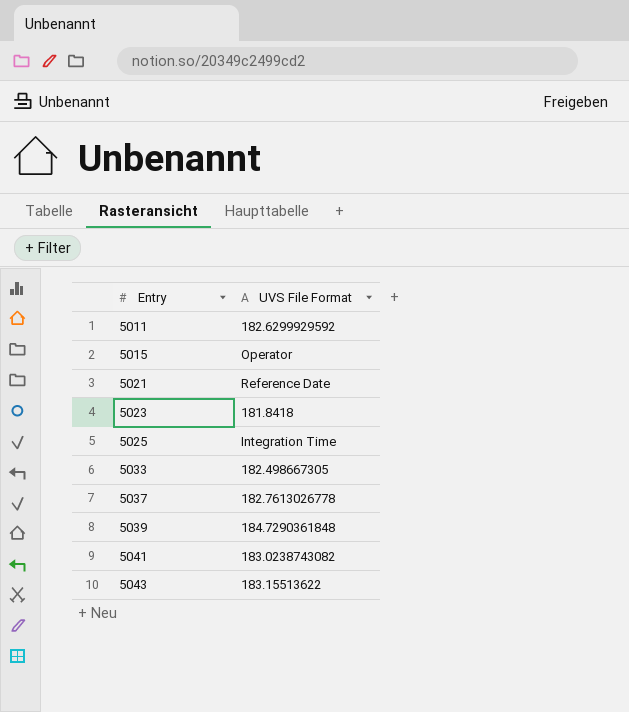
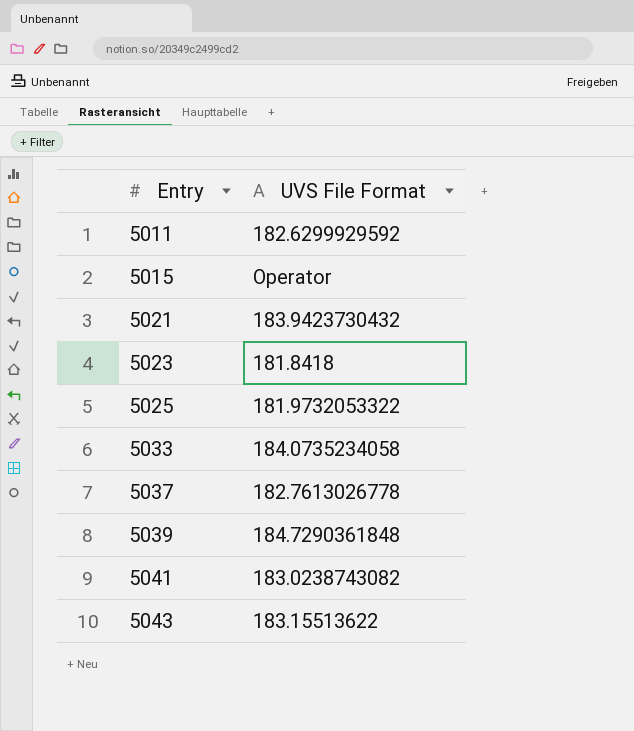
5021 | UVS File Format: Reference Date -> 183.9423730432
5025 | UVS File Format: Integration Time -> 181.9732053322
5033 | UVS File Format: 182.498667305 -> 184.0735234058

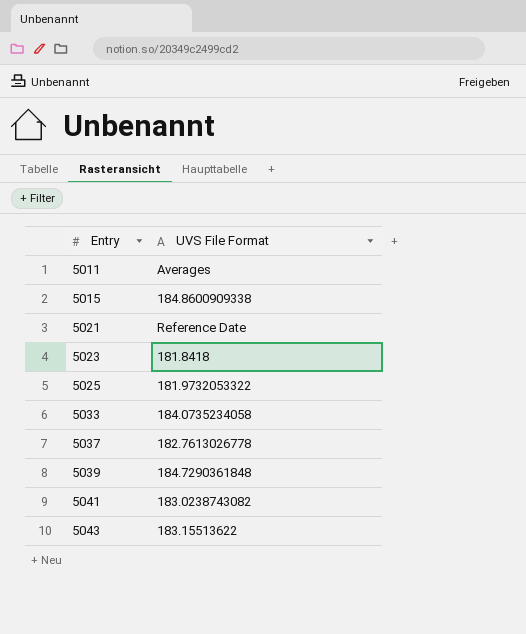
5011 | UVS File Format: 182.6299929592 -> Averages
5015 | UVS File Format: Operator -> 184.8600909338
5021 | UVS File Format: 183.9423730432 -> Reference Date

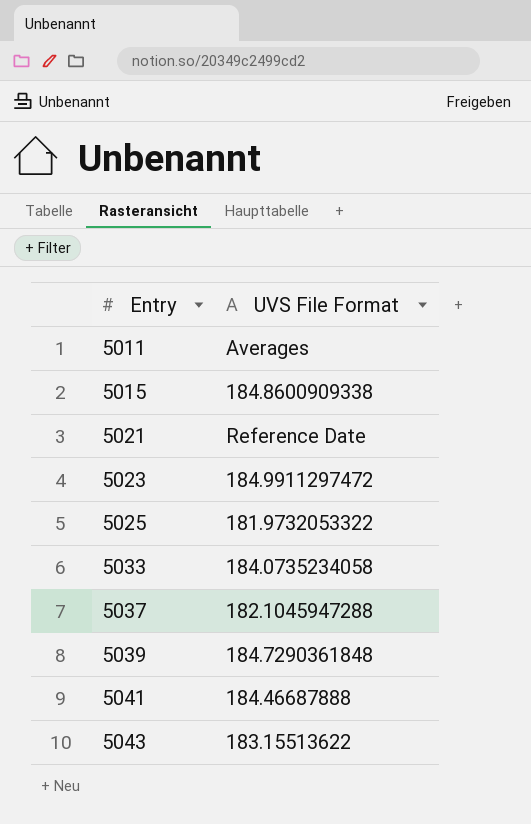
5023 | UVS File Format: 181.8418 -> 184.9911297472
5037 | UVS File Format: 182.7613026778 -> 182.1045947288
5041 | UVS File Format: 183.0238743082 -> 184.46687888

